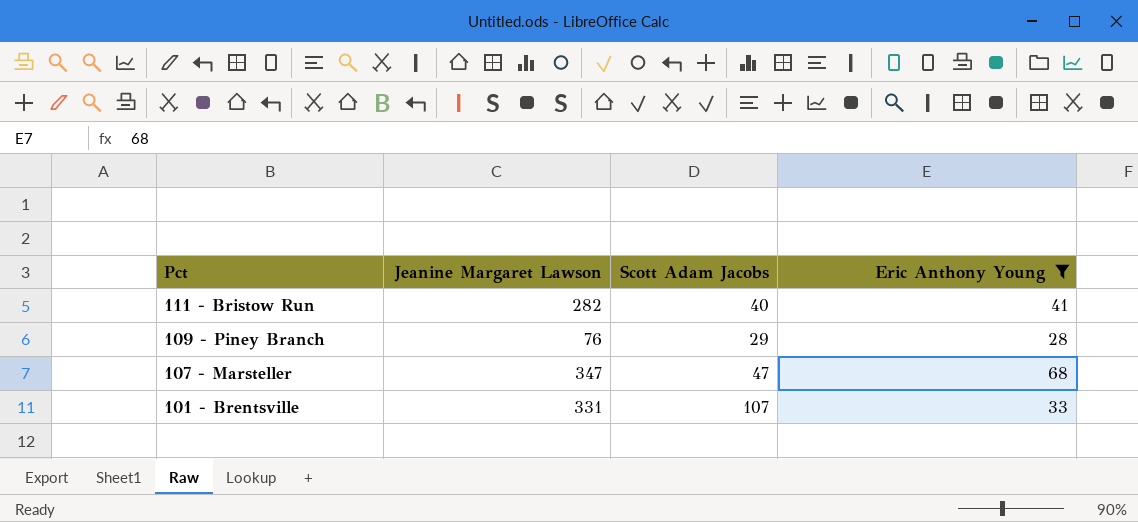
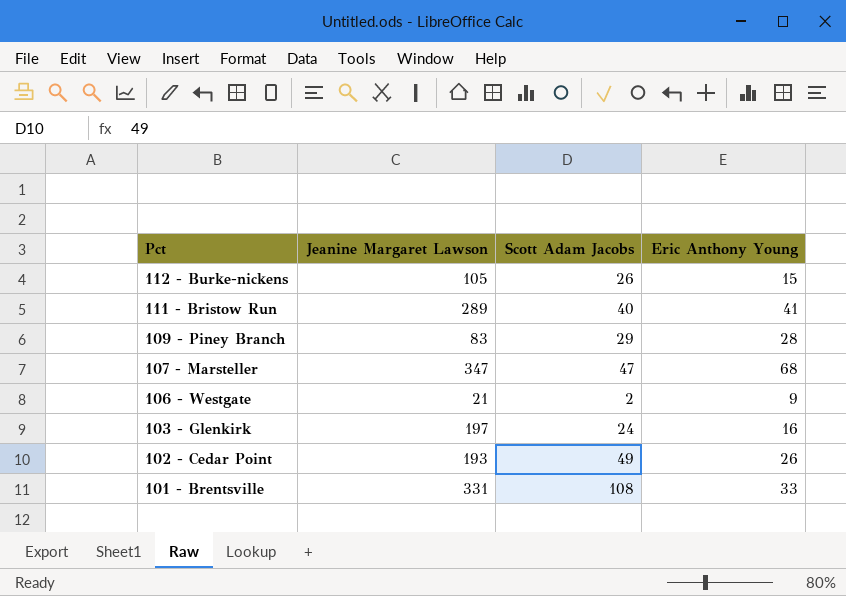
filter: Eric Anthony Young >= 28 -> none
111 - Bristow Run | Jeanine Margaret Lawson: 282 -> 289
109 - Piney Branch | Jeanine Margaret Lawson: 76 -> 83
101 - Brentsville | Scott Adam Jacobs: 107 -> 108

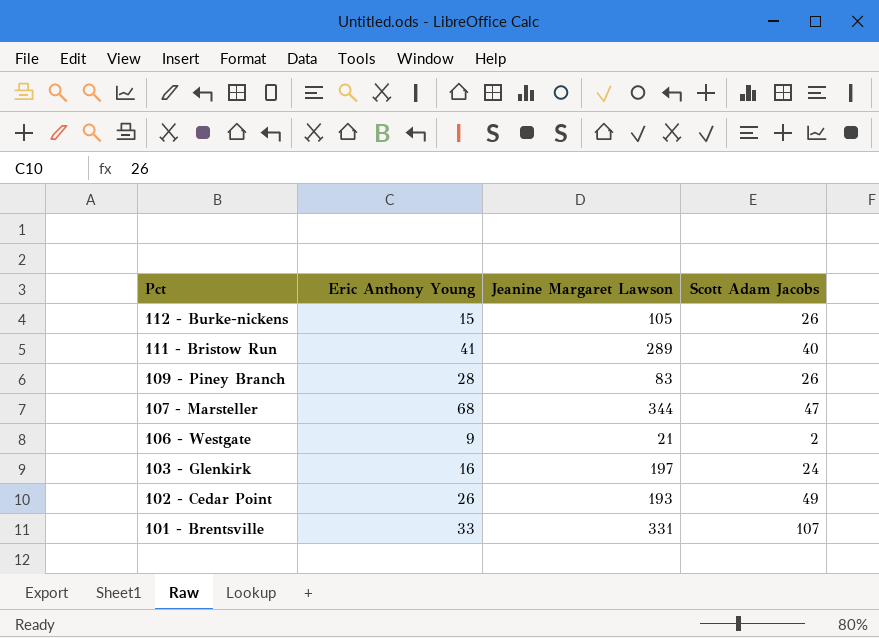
column Eric Anthony Young | position: 4 -> 2
109 - Piney Branch | Scott Adam Jacobs: 29 -> 26
107 - Marsteller | Jeanine Margaret Lawson: 347 -> 344
101 - Brentsville | Scott Adam Jacobs: 108 -> 107

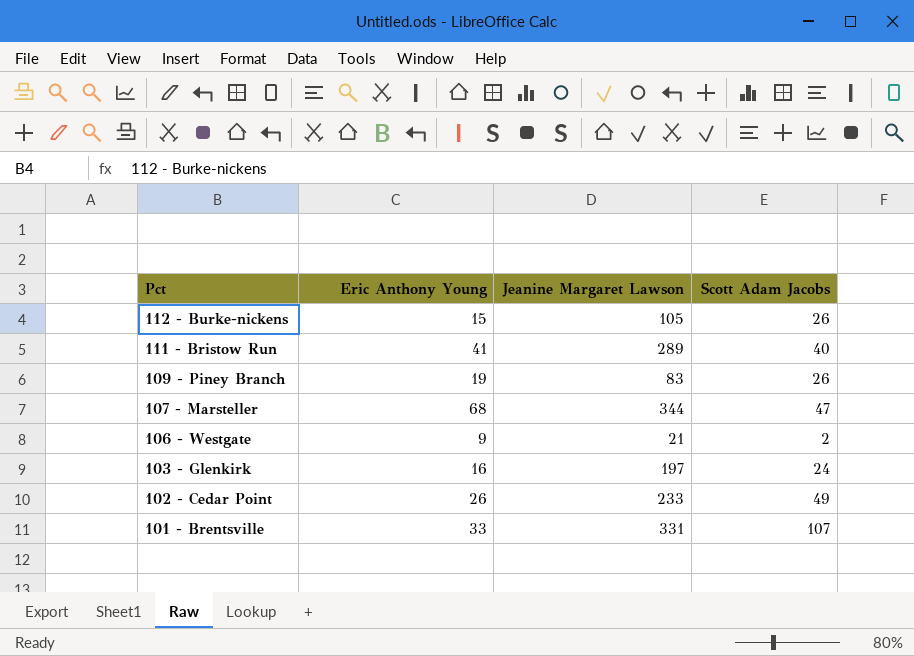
109 - Piney Branch | Eric Anthony Young: 28 -> 19
102 - Cedar Point | Jeanine Margaret Lawson: 193 -> 233

